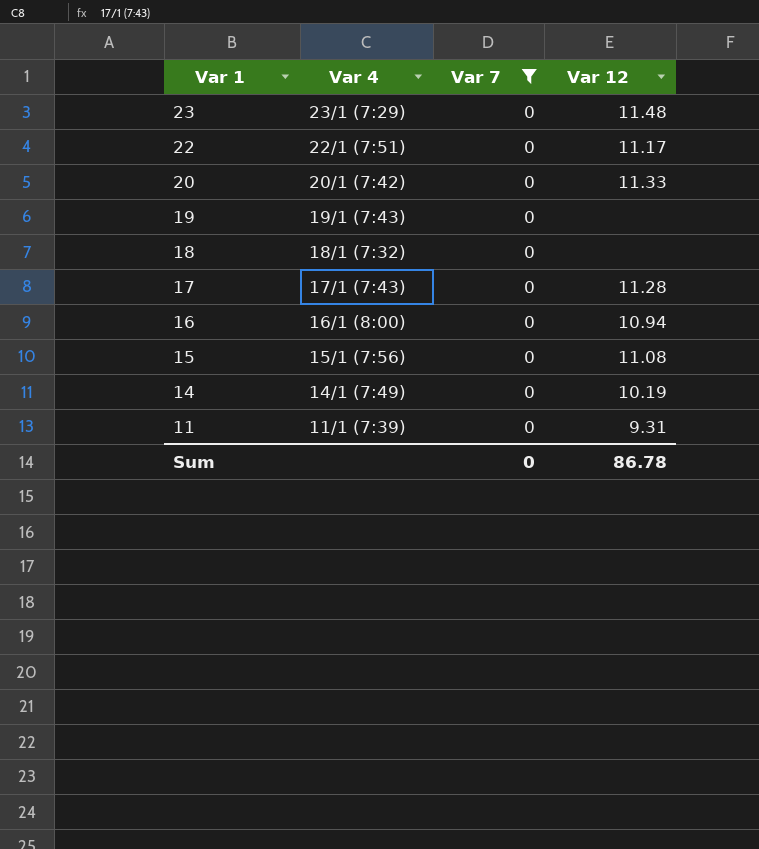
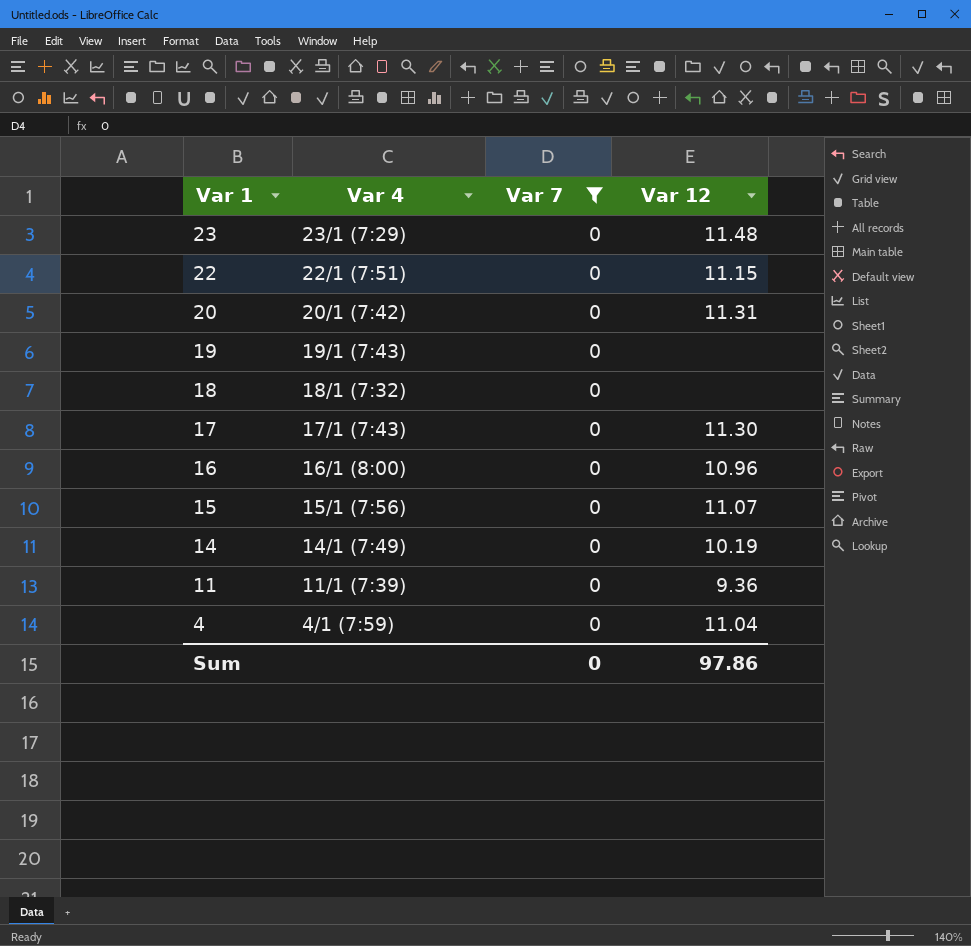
22 | Var 12: 11.17 -> 11.15
20 | Var 12: 11.33 -> 11.31
17 | Var 12: 11.28 -> 11.30
16 | Var 12: 10.94 -> 10.96
15 | Var 12: 11.08 -> 11.07
11 | Var 12: 9.31 -> 9.36
row 4: none -> 4/1 (7:59) | 0 | 11.04
Sum | Var 12: 86.78 -> 97.86

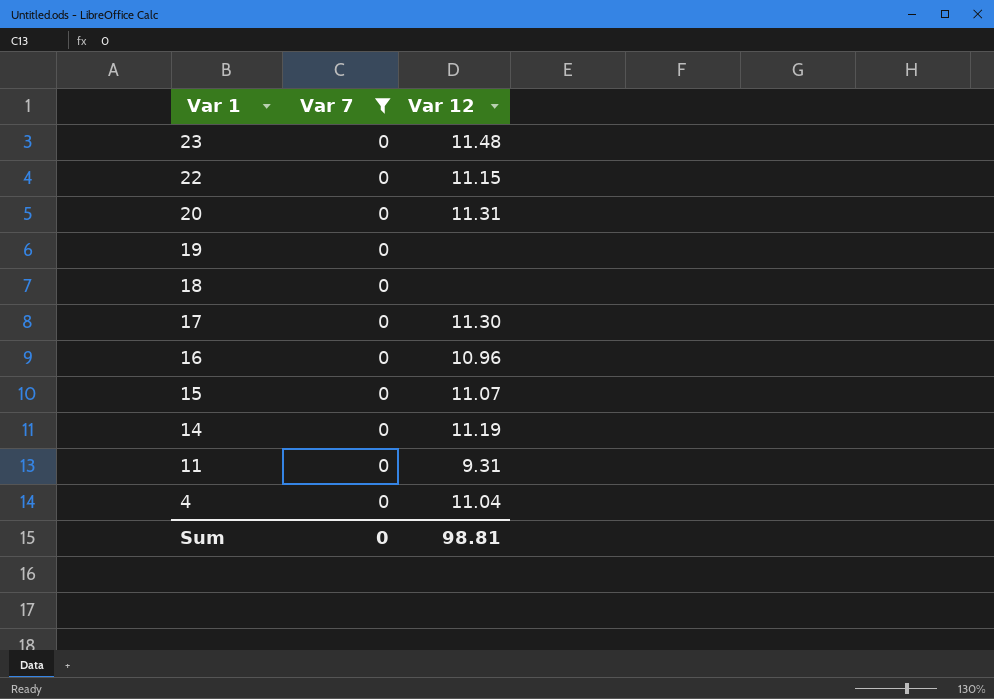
column Var 4 | position: 2 -> none
14 | Var 12: 10.19 -> 11.19
11 | Var 12: 9.36 -> 9.31
Sum | Var 12: 97.86 -> 98.81

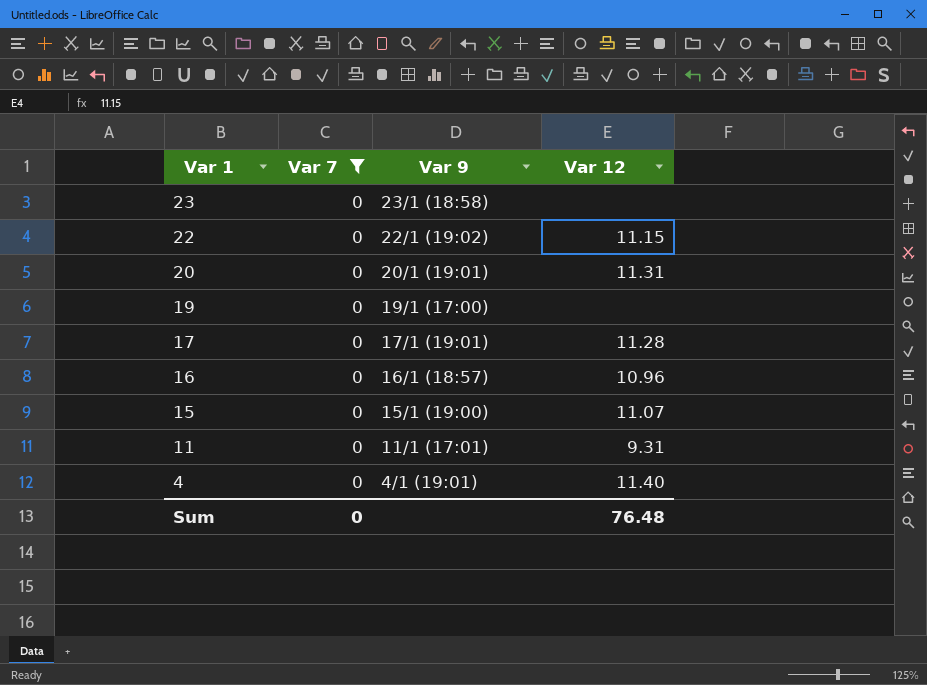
column Var 9 | position: none -> 3
row 18: 0 | none -> none
row 14: 0 | 11.19 -> none
23 | Var 12: 11.48 -> none
17 | Var 12: 11.30 -> 11.28
4 | Var 12: 11.04 -> 11.40
Sum | Var 12: 98.81 -> 76.48

